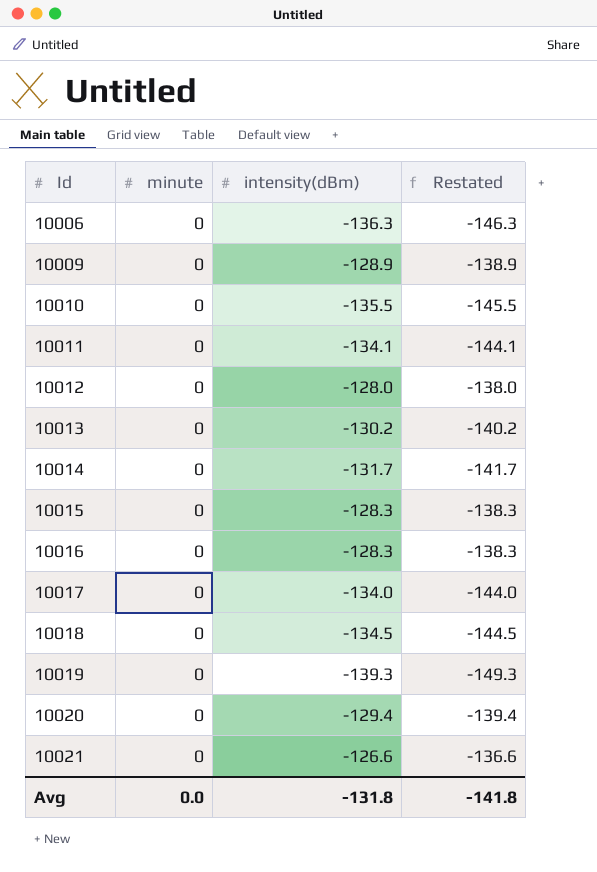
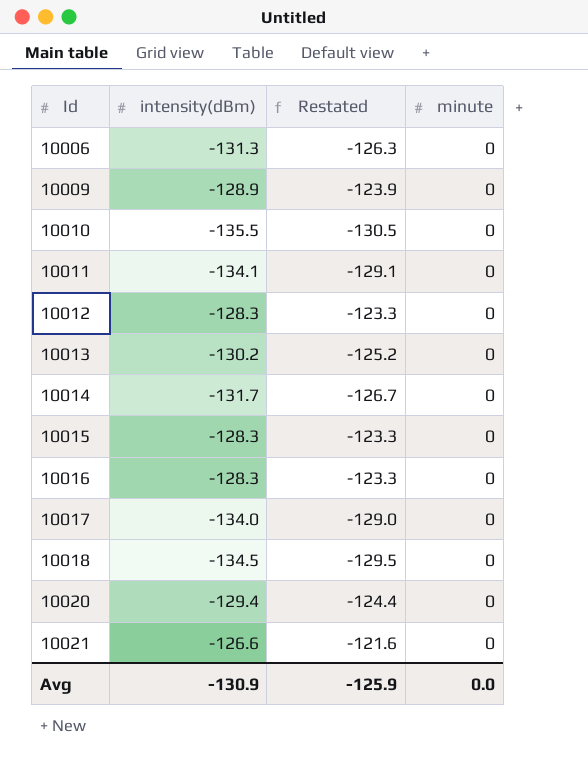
column Restated | formula: [intensity(dBm)] - 10 -> [intensity(dBm)] + 5
column minute | position: 2 -> 4
row 10019: 0 | -139.3 | -149.3 -> none
10006 | intensity(dBm): -136.3 -> -131.3
10012 | intensity(dBm): -128.0 -> -128.3
Avg | intensity(dBm): -131.8 -> -130.9
Avg | Restated: -141.8 -> -125.9

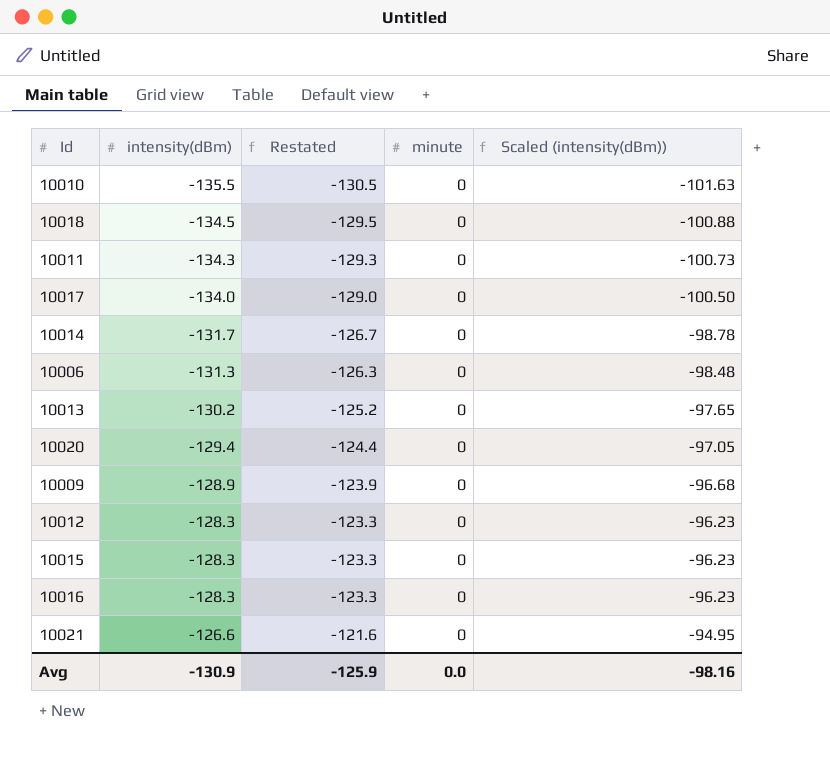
row order: Id ascending -> intensity(dBm) ascending
column Scaled (intensity(dBm)) | formula: none -> [intensity(dBm)] * 0.75
10011 | intensity(dBm): -134.1 -> -134.3
10011 | Restated: -129.1 -> -129.3

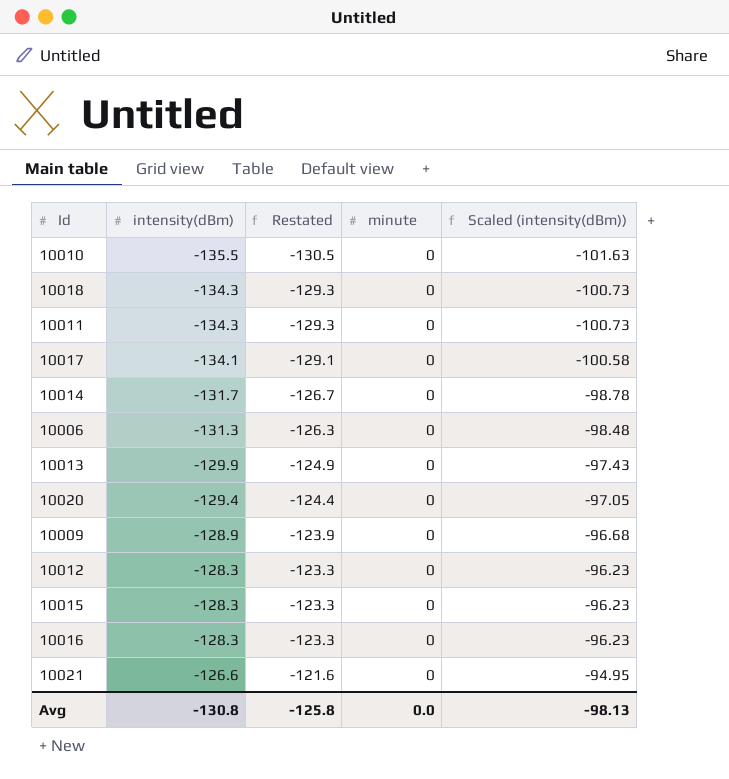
10018 | intensity(dBm): -134.5 -> -134.3
10018 | Restated: -129.5 -> -129.3
10018 | Scaled (intensity(dBm)): -100.88 -> -100.73
10017 | intensity(dBm): -134.0 -> -134.1
10017 | Restated: -129.0 -> -129.1
10017 | Scaled (intensity(dBm)): -100.50 -> -100.58
10013 | intensity(dBm): -130.2 -> -129.9
10013 | Restated: -125.2 -> -124.9
10013 | Scaled (intensity(dBm)): -97.65 -> -97.43
Avg | intensity(dBm): -130.9 -> -130.8
Avg | Restated: -125.9 -> -125.8
Avg | Scaled (intensity(dBm)): -98.16 -> -98.13

